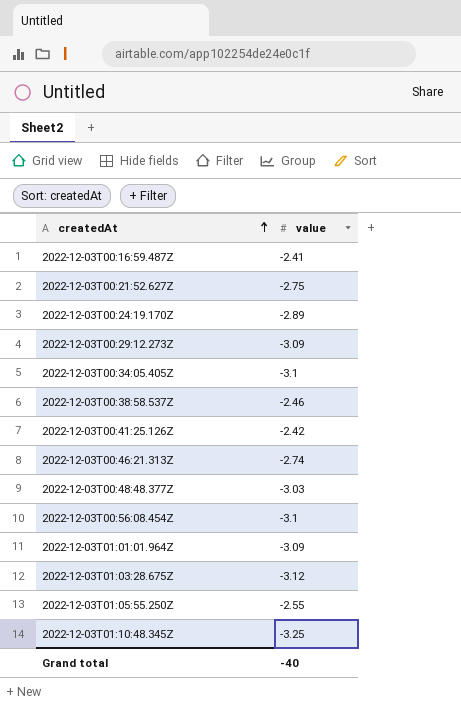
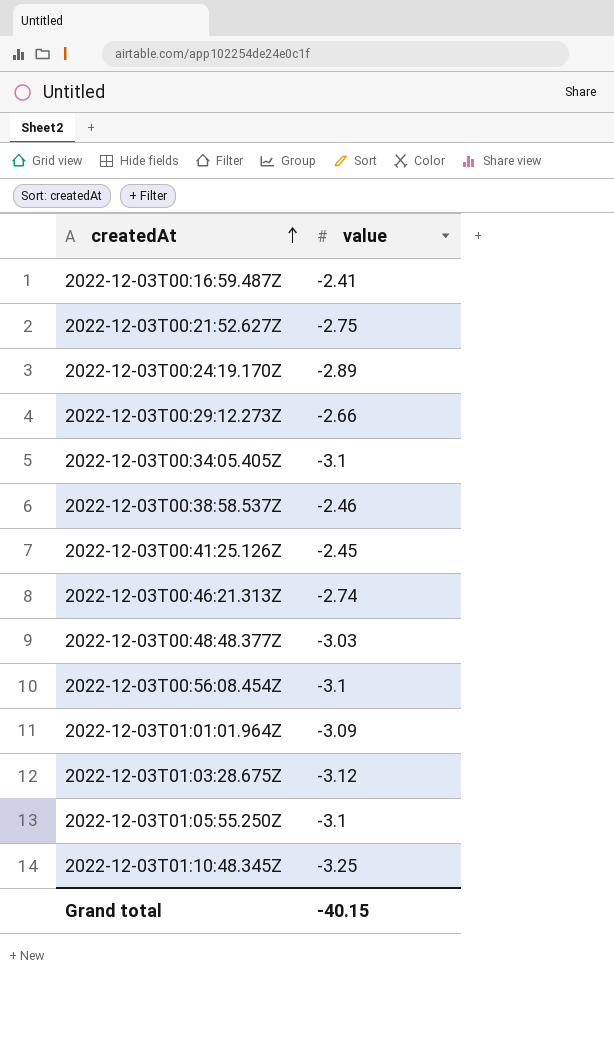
2022-12-03T00:29:12.273Z | value: -3.09 -> -2.66
2022-12-03T00:41:25.126Z | value: -2.42 -> -2.45
2022-12-03T01:05:55.250Z | value: -2.55 -> -3.1
Grand total | value: -40 -> -40.15

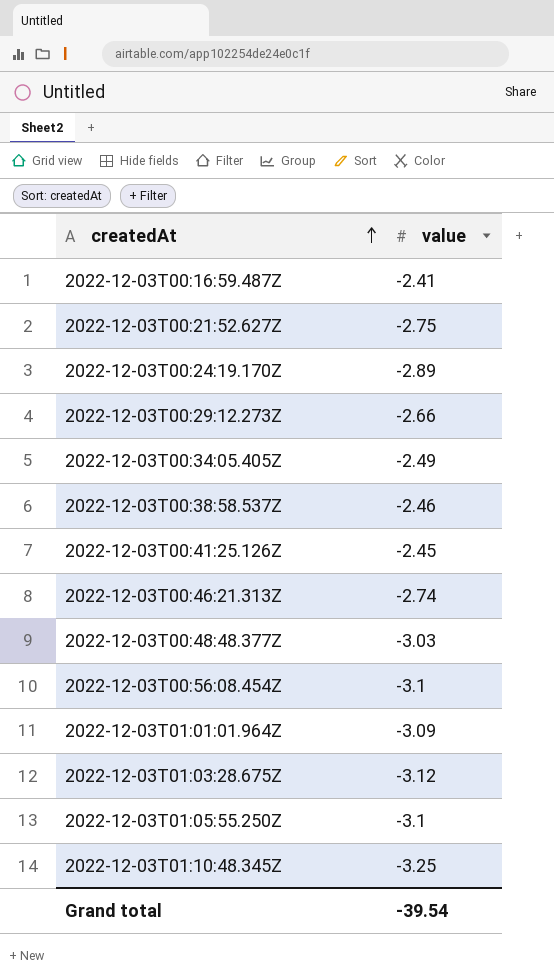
2022-12-03T00:34:05.405Z | value: -3.1 -> -2.49
Grand total | value: -40.15 -> -39.54

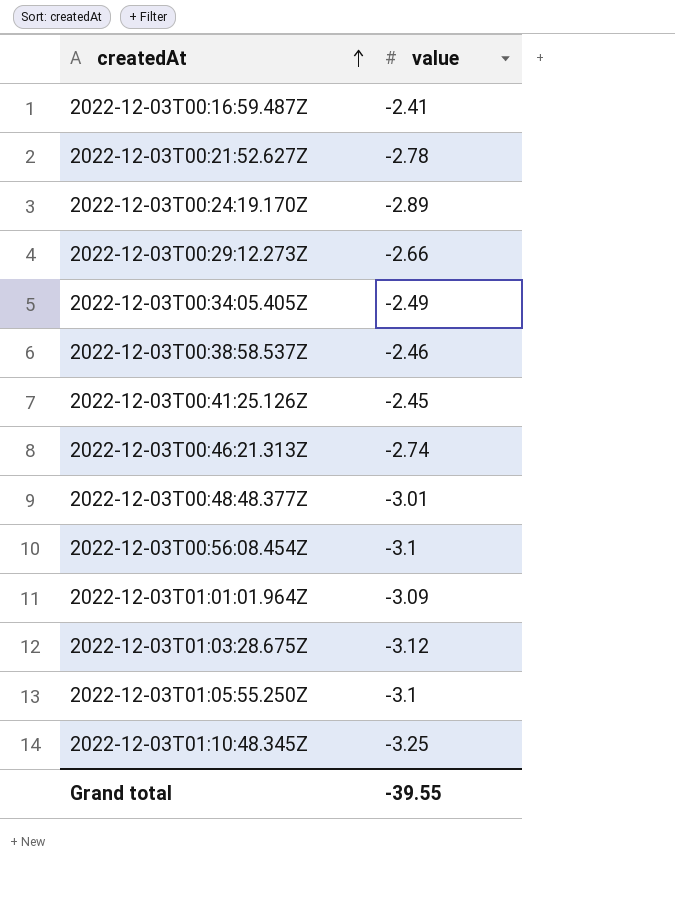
2022-12-03T00:21:52.627Z | value: -2.75 -> -2.78
2022-12-03T00:48:48.377Z | value: -3.03 -> -3.01
Grand total | value: -39.54 -> -39.55

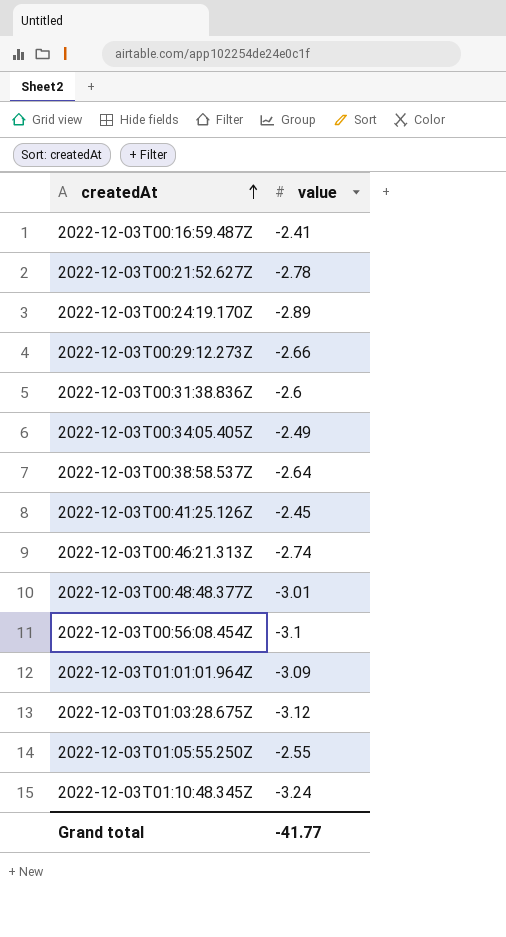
row 2022-12-03T00:31:38.836Z: none -> -2.6
2022-12-03T00:38:58.537Z | value: -2.46 -> -2.64
2022-12-03T01:05:55.250Z | value: -3.1 -> -2.55
2022-12-03T01:10:48.345Z | value: -3.25 -> -3.24
Grand total | value: -39.55 -> -41.77

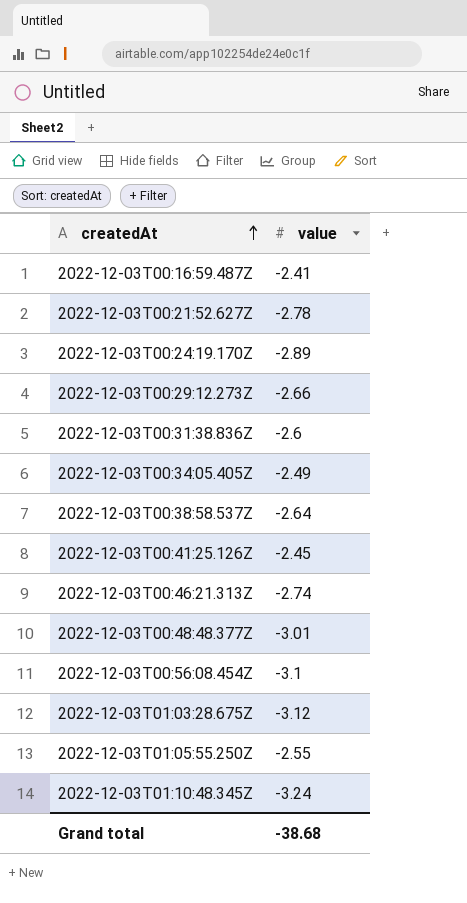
row 2022-12-03T01:01:01.964Z: -3.09 -> none
Grand total | value: -41.77 -> -38.68

